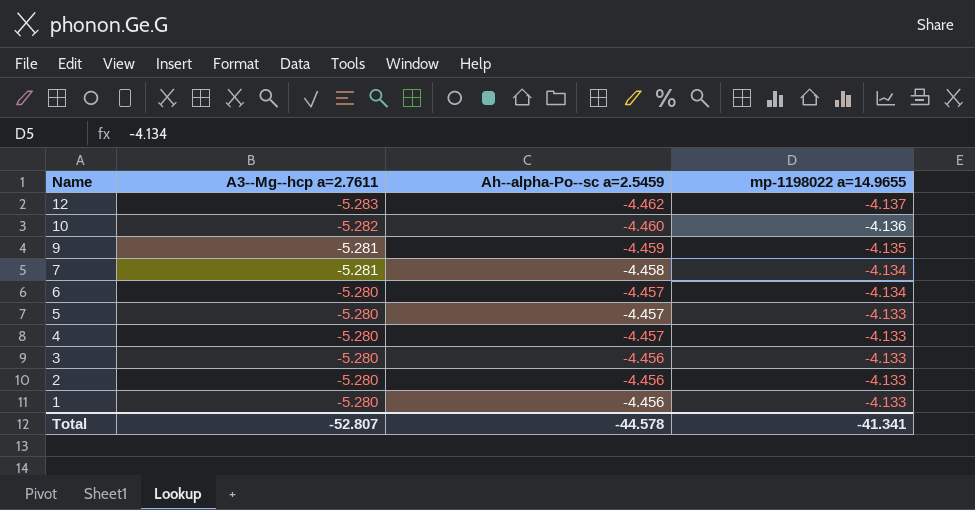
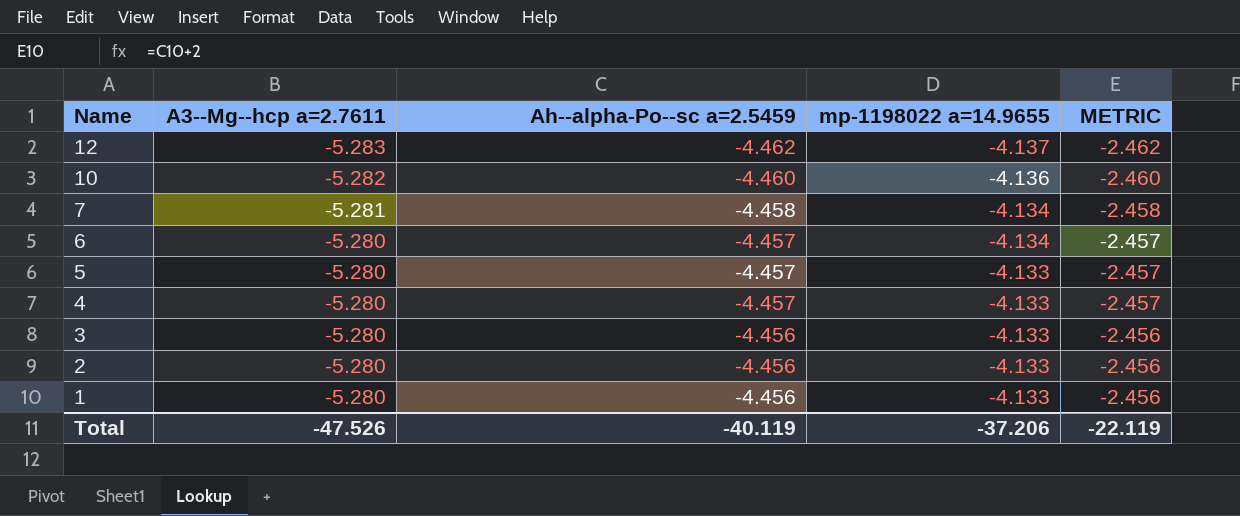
column METRIC | formula: none -> [Ah--alpha-Po--sc a=2.5459] + 2
row 9: -5.281 | -4.459 | -4.135 -> none
Total | A3--Mg--hcp a=2.7611: -52.807 -> -47.526
Total | Ah--alpha-Po--sc a=2.5459: -44.578 -> -40.119
Total | mp-1198022 a=14.9655: -41.341 -> -37.206

